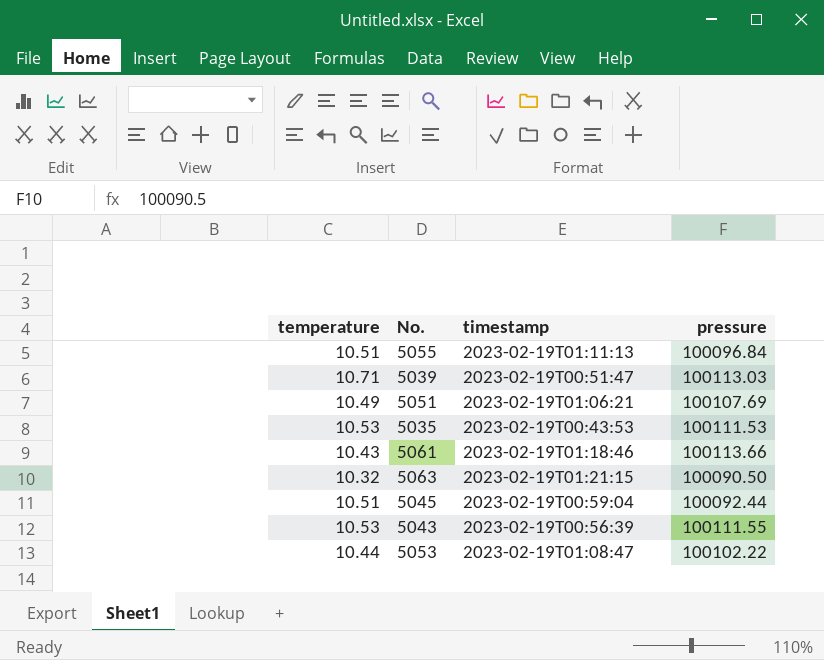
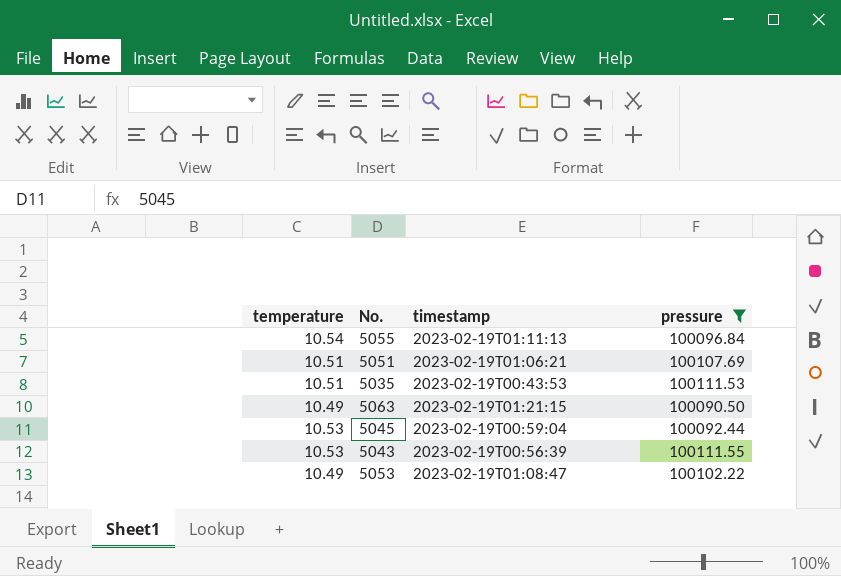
filter: none -> pressure <= 100111.55
5055 | temperature: 10.51 -> 10.54
5051 | temperature: 10.49 -> 10.51
5035 | temperature: 10.53 -> 10.51
5063 | temperature: 10.32 -> 10.49
5045 | temperature: 10.51 -> 10.53
5053 | temperature: 10.44 -> 10.49

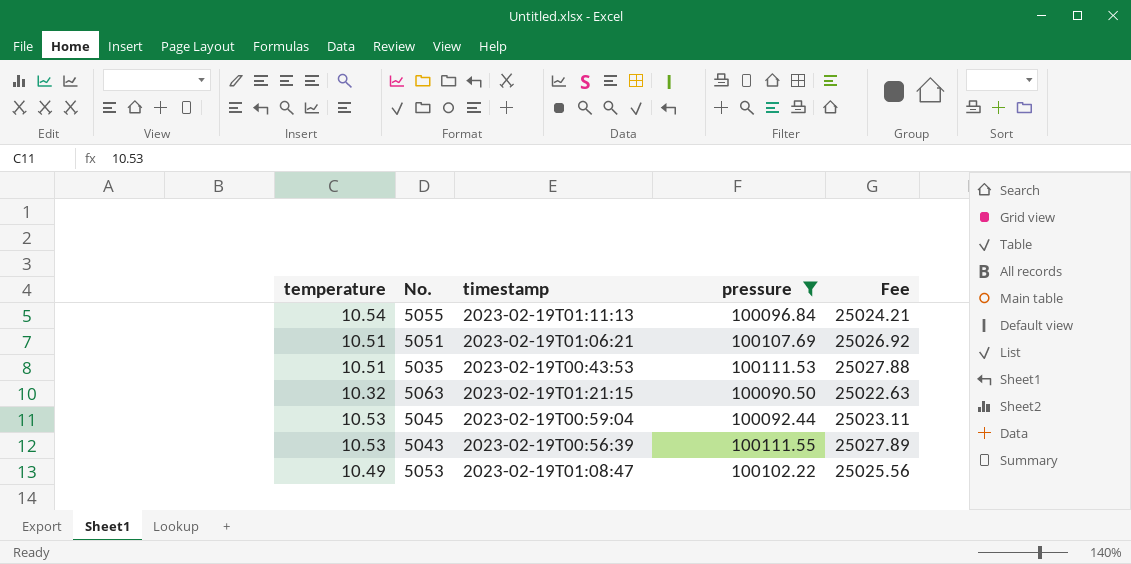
column Fee | formula: none -> [pressure] * 0.25
5063 | temperature: 10.49 -> 10.32

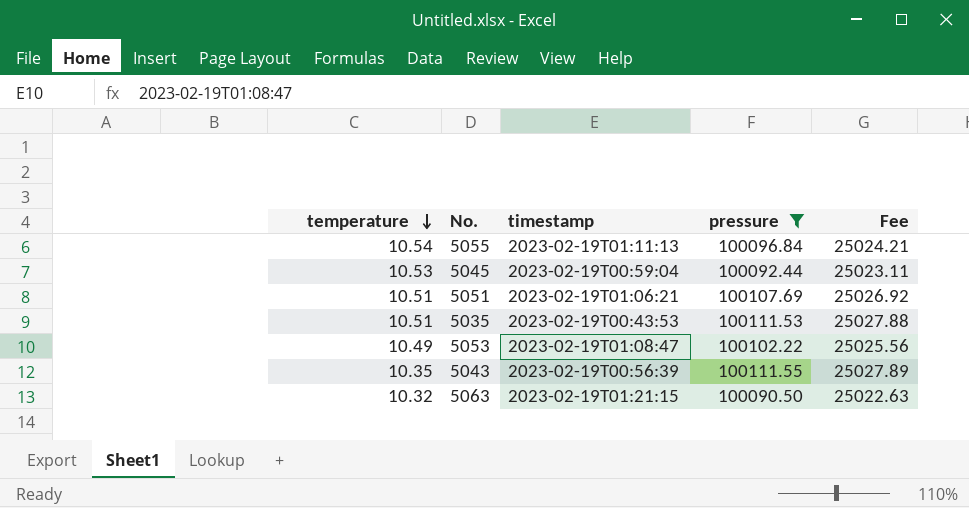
row order: none -> temperature descending
5043 | temperature: 10.53 -> 10.35

